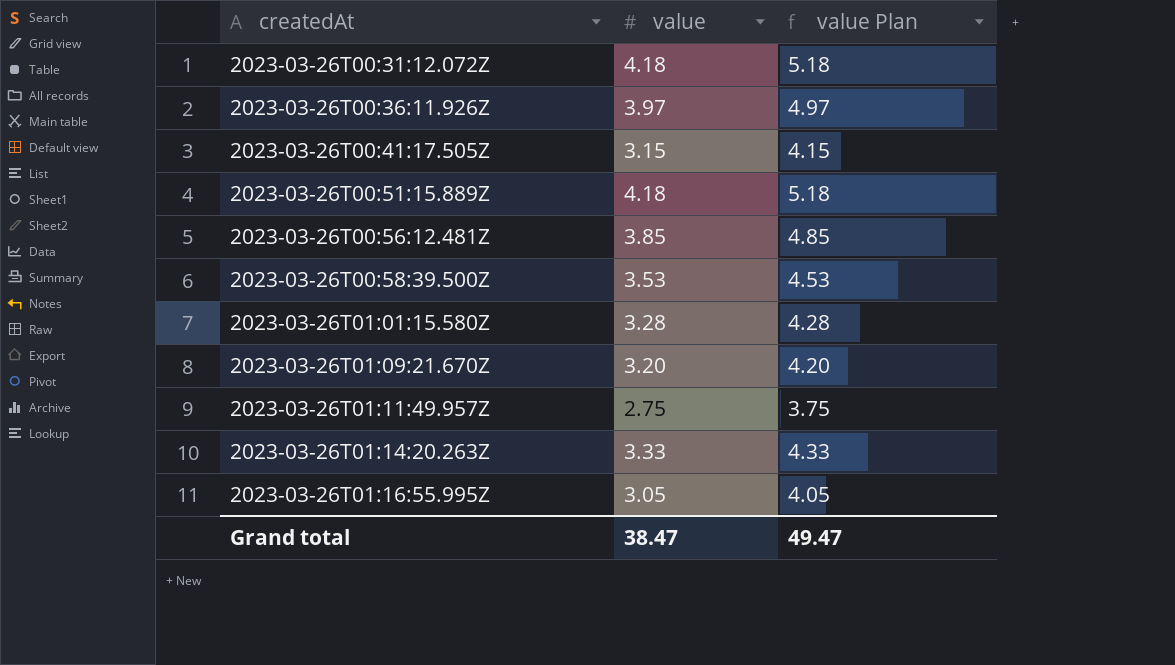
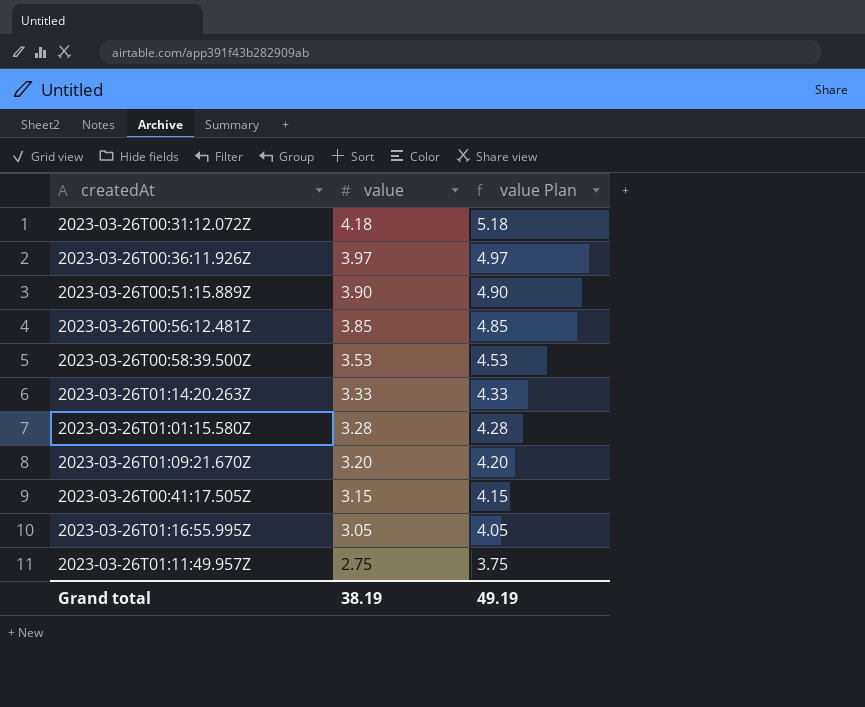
row order: createdAt ascending -> value descending
2023-03-26T00:51:15.889Z | value: 4.18 -> 3.90
2023-03-26T00:51:15.889Z | value Plan: 5.18 -> 4.90
Grand total | value: 38.47 -> 38.19
Grand total | value Plan: 49.47 -> 49.19

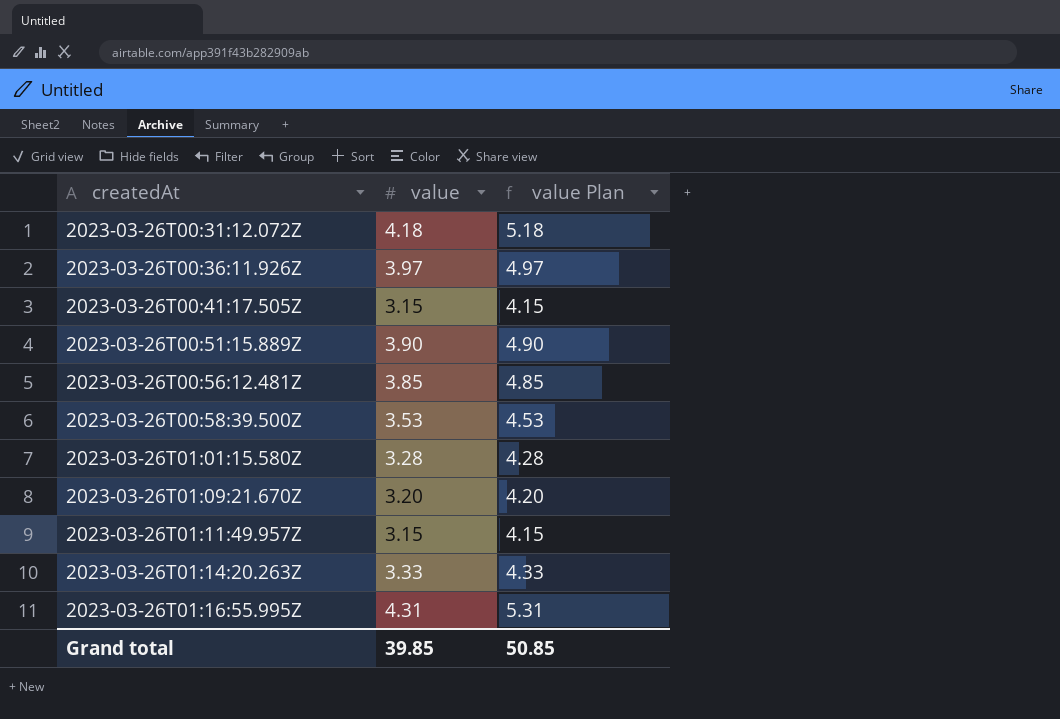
row order: value descending -> createdAt ascending
2023-03-26T01:11:49.957Z | value: 2.75 -> 3.15
2023-03-26T01:11:49.957Z | value Plan: 3.75 -> 4.15
2023-03-26T01:16:55.995Z | value: 3.05 -> 4.31
2023-03-26T01:16:55.995Z | value Plan: 4.05 -> 5.31
Grand total | value: 38.19 -> 39.85
Grand total | value Plan: 49.19 -> 50.85

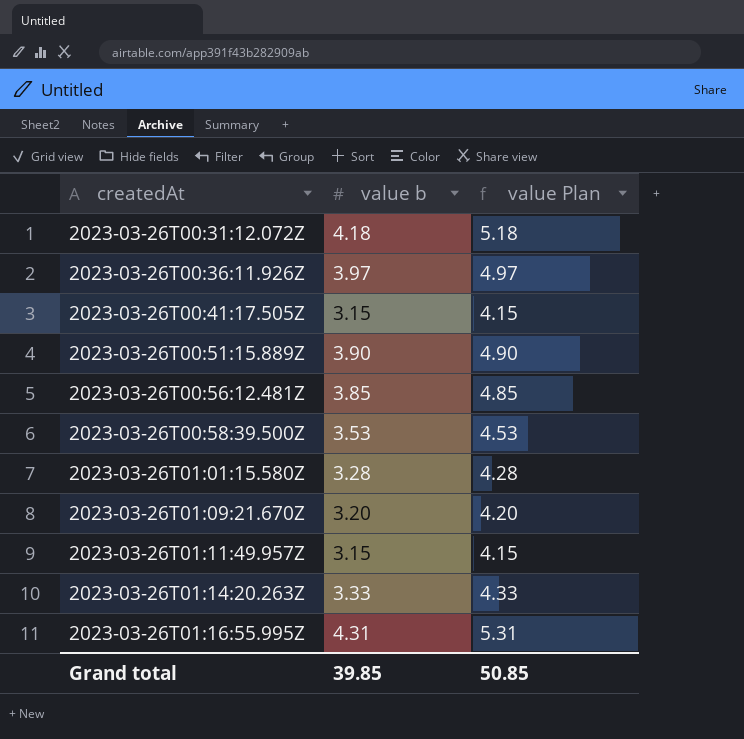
column name: value -> value b

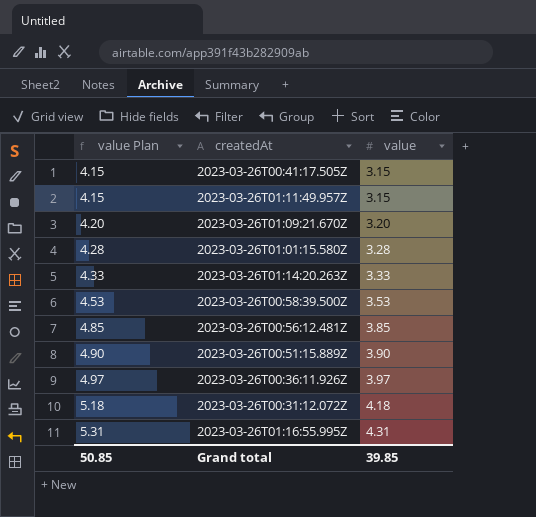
row order: createdAt ascending -> value Plan ascending
column value Plan | position: 3 -> 1
column name: value b -> value

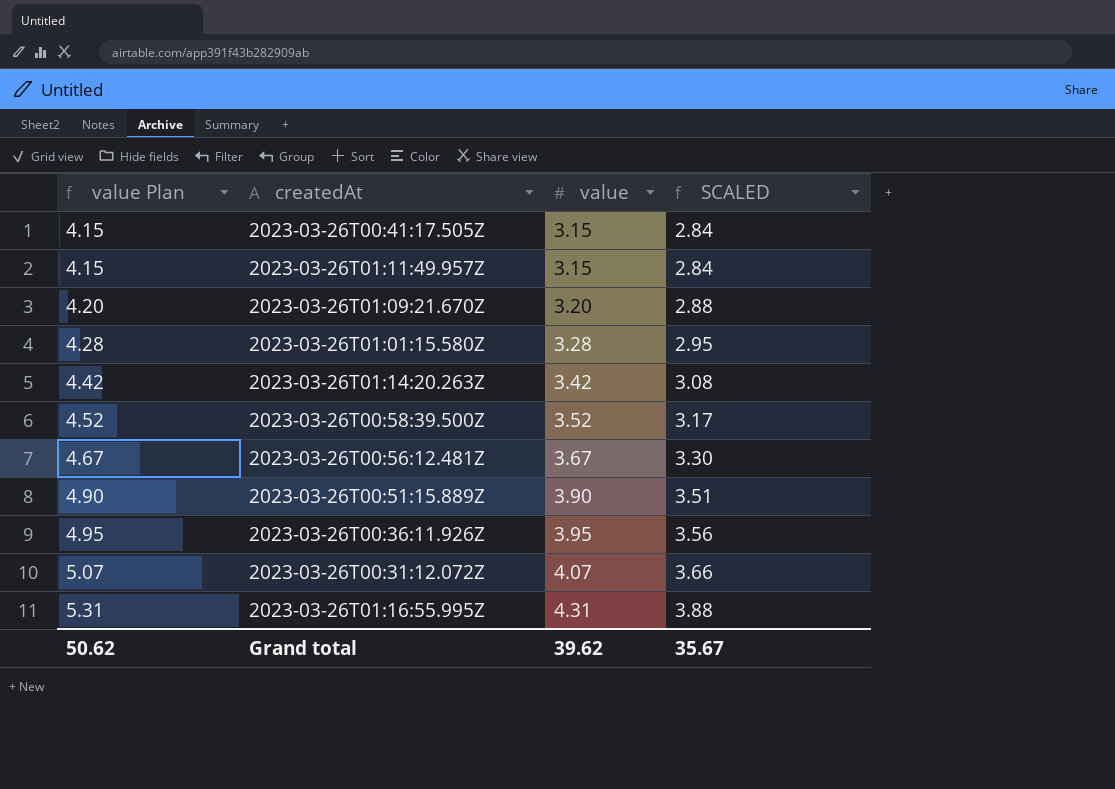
column SCALED | formula: none -> [value] * 0.9
2023-03-26T01:14:20.263Z | value Plan: 4.33 -> 4.42
2023-03-26T01:14:20.263Z | value: 3.33 -> 3.42
2023-03-26T00:58:39.500Z | value Plan: 4.53 -> 4.52
2023-03-26T00:58:39.500Z | value: 3.53 -> 3.52
2023-03-26T00:56:12.481Z | value Plan: 4.85 -> 4.67
2023-03-26T00:56:12.481Z | value: 3.85 -> 3.67
2023-03-26T00:36:11.926Z | value Plan: 4.97 -> 4.95
2023-03-26T00:36:11.926Z | value: 3.97 -> 3.95
2023-03-26T00:31:12.072Z | value Plan: 5.18 -> 5.07
2023-03-26T00:31:12.072Z | value: 4.18 -> 4.07
Grand total | value Plan: 50.85 -> 50.62
Grand total | value: 39.85 -> 39.62

